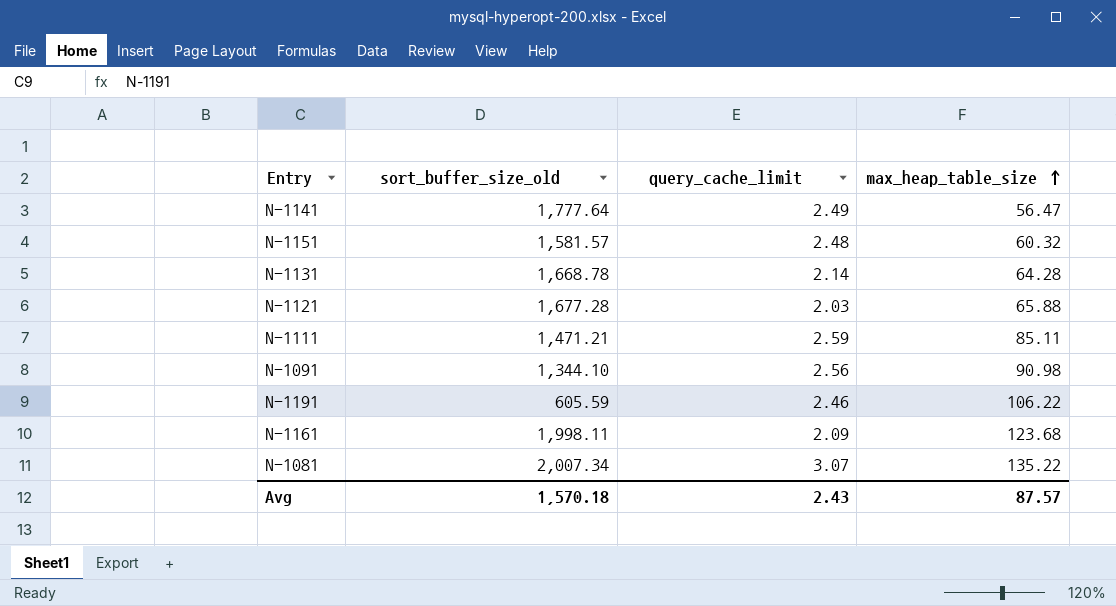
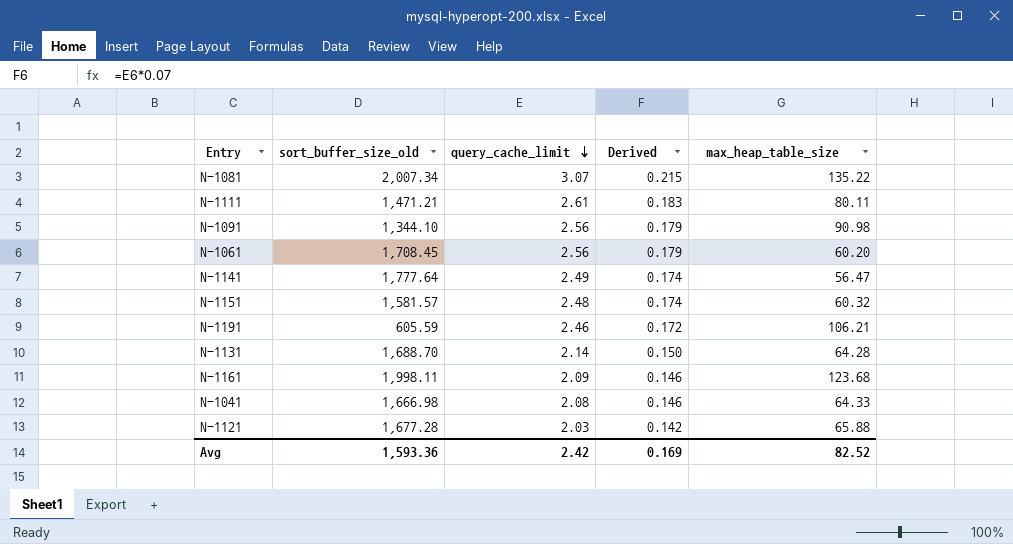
row order: max_heap_table_size ascending -> query_cache_limit descending
column Derived | formula: none -> [query_cache_limit] * 0.07
N-1111 | query_cache_limit: 2.59 -> 2.61
N-1111 | max_heap_table_size: 85.11 -> 80.11
row N-1061: none -> 1,708.45 | 2.56 | 0.179 | 60.20
N-1191 | max_heap_table_size: 106.22 -> 106.21
N-1131 | sort_buffer_size_old: 1,668.78 -> 1,688.70
row N-1041: none -> 1,666.98 | 2.08 | 0.146 | 64.33
Avg | sort_buffer_size_old: 1,570.18 -> 1,593.36
Avg | query_cache_limit: 2.43 -> 2.42
Avg | max_heap_table_size: 87.57 -> 82.52

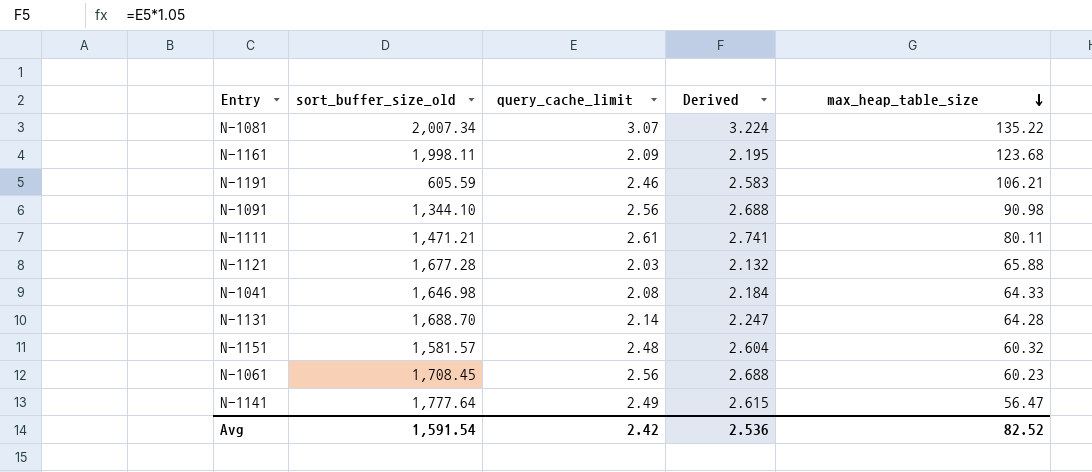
row order: query_cache_limit descending -> max_heap_table_size descending
column Derived | formula: [query_cache_limit] * 0.07 -> [query_cache_limit] * 1.05
N-1041 | sort_buffer_size_old: 1,666.98 -> 1,646.98
N-1061 | max_heap_table_size: 60.20 -> 60.23
Avg | sort_buffer_size_old: 1,593.36 -> 1,591.54
Avg | Derived: 0.169 -> 2.536

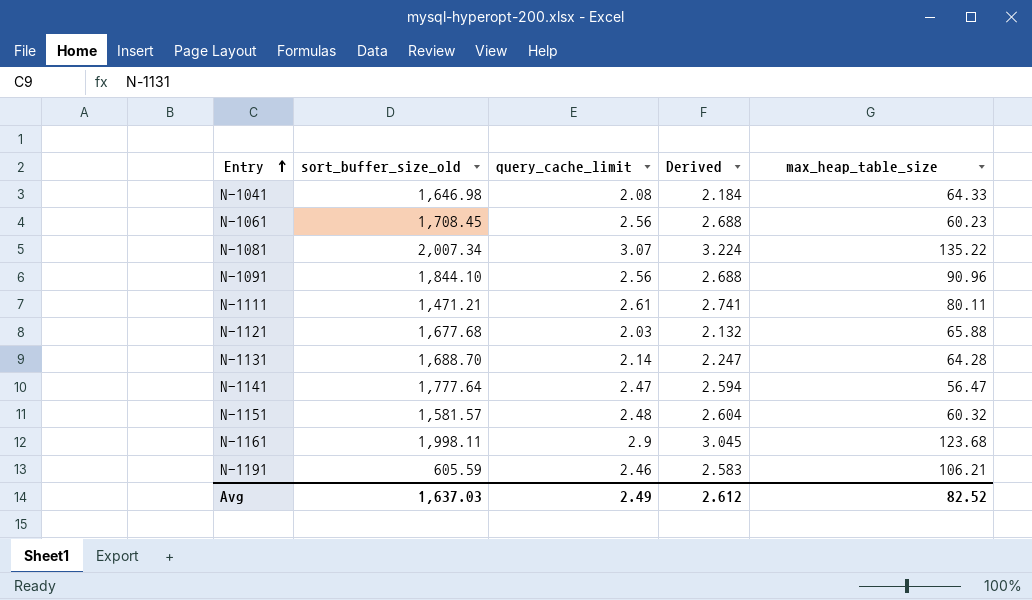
row order: max_heap_table_size descending -> Entry ascending
N-1091 | sort_buffer_size_old: 1,344.10 -> 1,844.10
N-1091 | max_heap_table_size: 90.98 -> 90.96
N-1121 | sort_buffer_size_old: 1,677.28 -> 1,677.68
N-1141 | query_cache_limit: 2.49 -> 2.47
N-1141 | Derived: 2.615 -> 2.594
N-1161 | query_cache_limit: 2.09 -> 2.9
N-1161 | Derived: 2.195 -> 3.045
Avg | sort_buffer_size_old: 1,591.54 -> 1,637.03
Avg | query_cache_limit: 2.42 -> 2.49
Avg | Derived: 2.536 -> 2.612

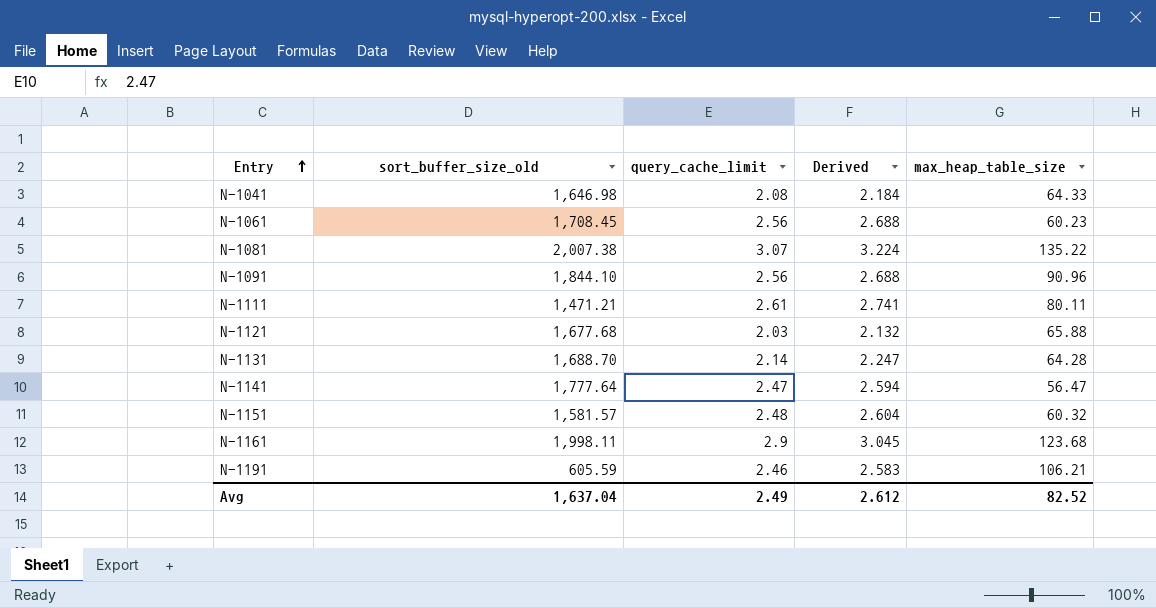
N-1081 | sort_buffer_size_old: 2,007.34 -> 2,007.38
Avg | sort_buffer_size_old: 1,637.03 -> 1,637.04

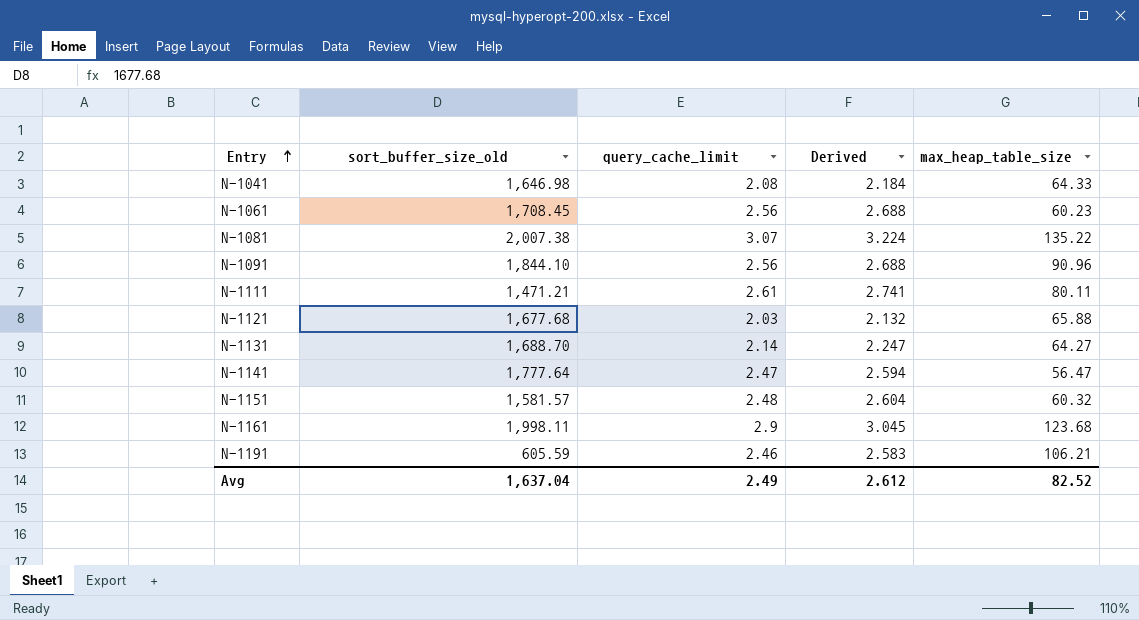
N-1131 | max_heap_table_size: 64.28 -> 64.27

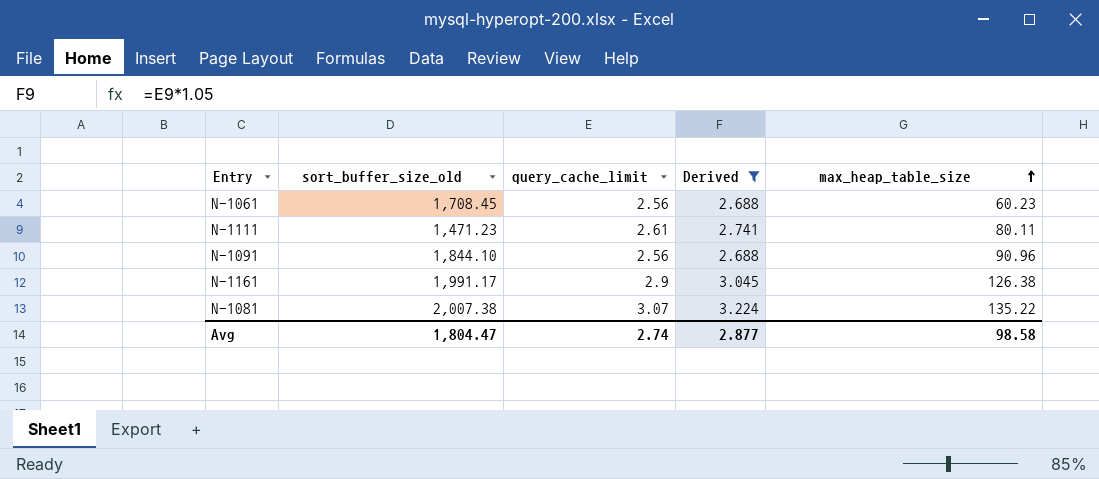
filter: none -> Derived >= 2.688
row order: Entry ascending -> max_heap_table_size ascending
N-1111 | sort_buffer_size_old: 1,471.21 -> 1,471.23
N-1161 | sort_buffer_size_old: 1,998.11 -> 1,991.17
N-1161 | max_heap_table_size: 123.68 -> 126.38
Avg | sort_buffer_size_old: 1,637.04 -> 1,804.47
Avg | query_cache_limit: 2.49 -> 2.74
Avg | Derived: 2.612 -> 2.877
Avg | max_heap_table_size: 82.52 -> 98.58

